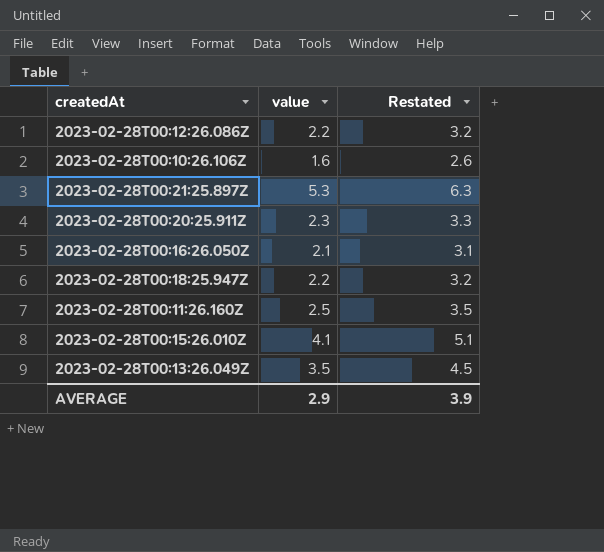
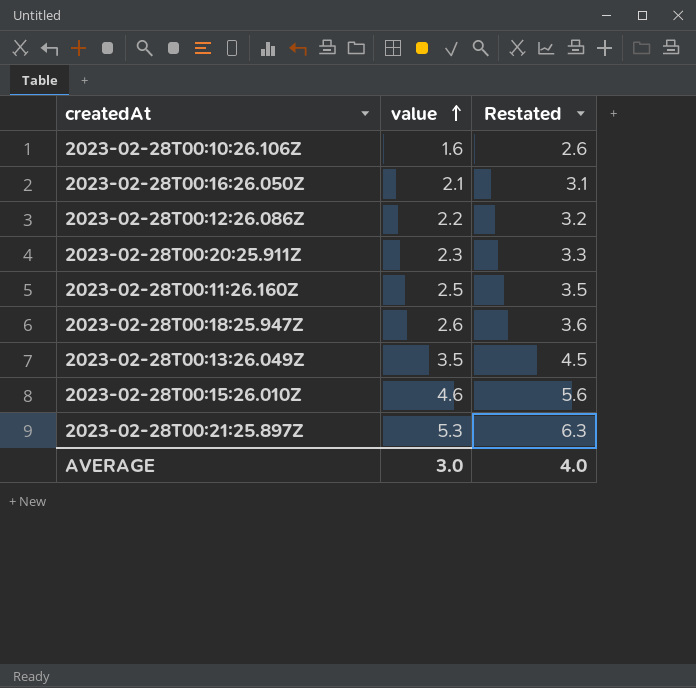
row order: none -> value ascending
2023-02-28T00:18:25.947Z | value: 2.2 -> 2.6
2023-02-28T00:18:25.947Z | Restated: 3.2 -> 3.6
2023-02-28T00:15:26.010Z | value: 4.1 -> 4.6
2023-02-28T00:15:26.010Z | Restated: 5.1 -> 5.6
AVERAGE | value: 2.9 -> 3.0
AVERAGE | Restated: 3.9 -> 4.0

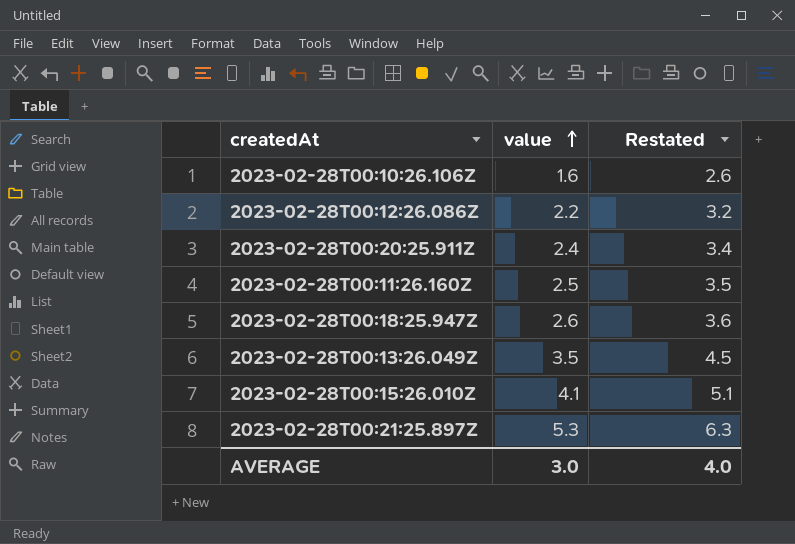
row 2023-02-28T00:16:26.050Z: 2.1 | 3.1 -> none
2023-02-28T00:20:25.911Z | value: 2.3 -> 2.4
2023-02-28T00:20:25.911Z | Restated: 3.3 -> 3.4
2023-02-28T00:15:26.010Z | value: 4.6 -> 4.1
2023-02-28T00:15:26.010Z | Restated: 5.6 -> 5.1

